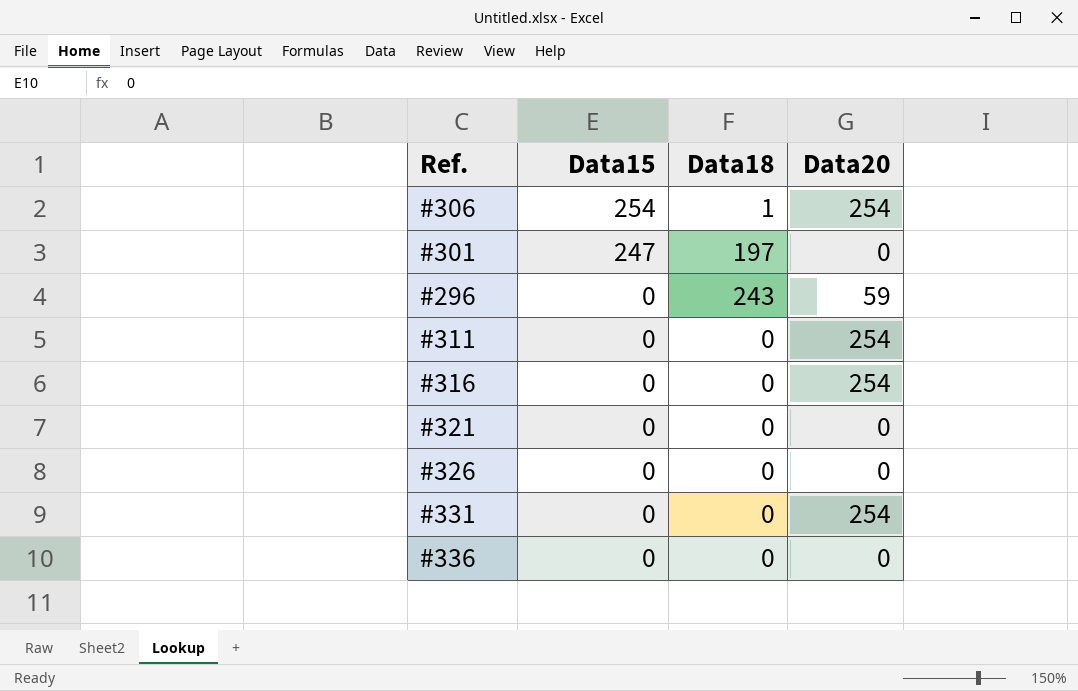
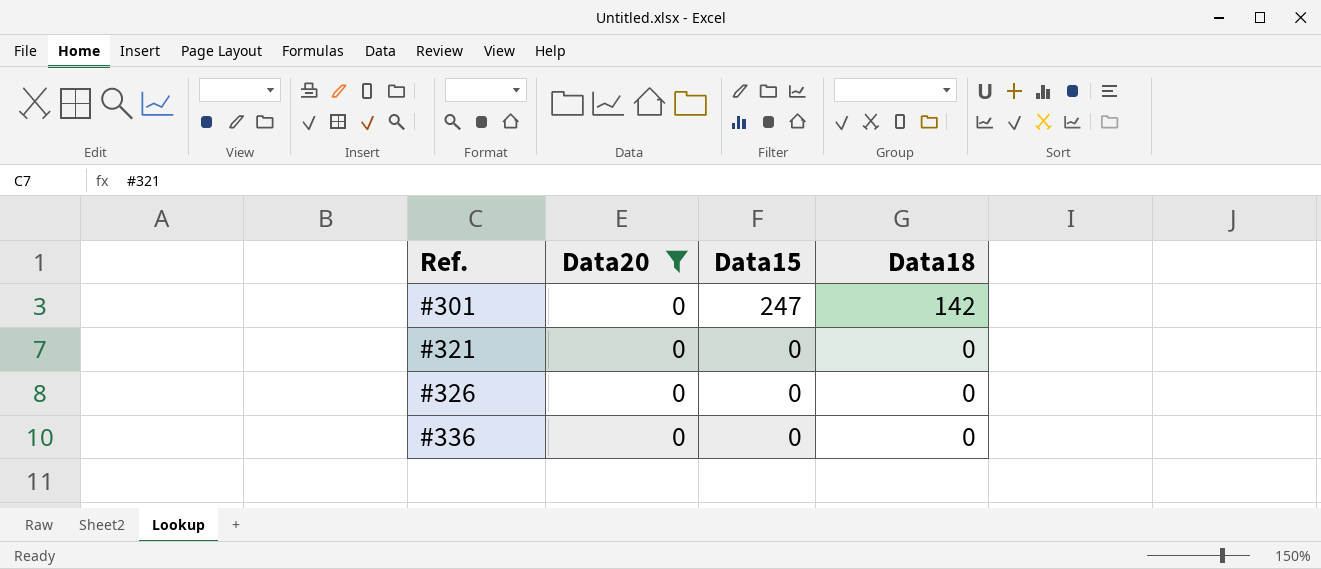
filter: none -> Data20 = 0
column Data20 | position: 4 -> 2
#301 | Data18: 197 -> 142

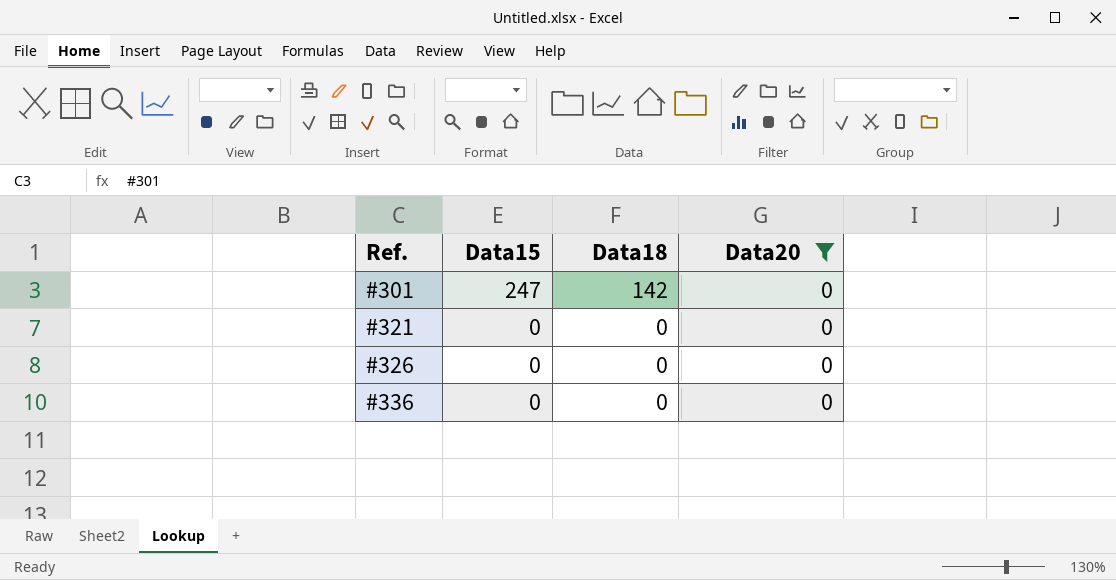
column Data20 | position: 2 -> 4

